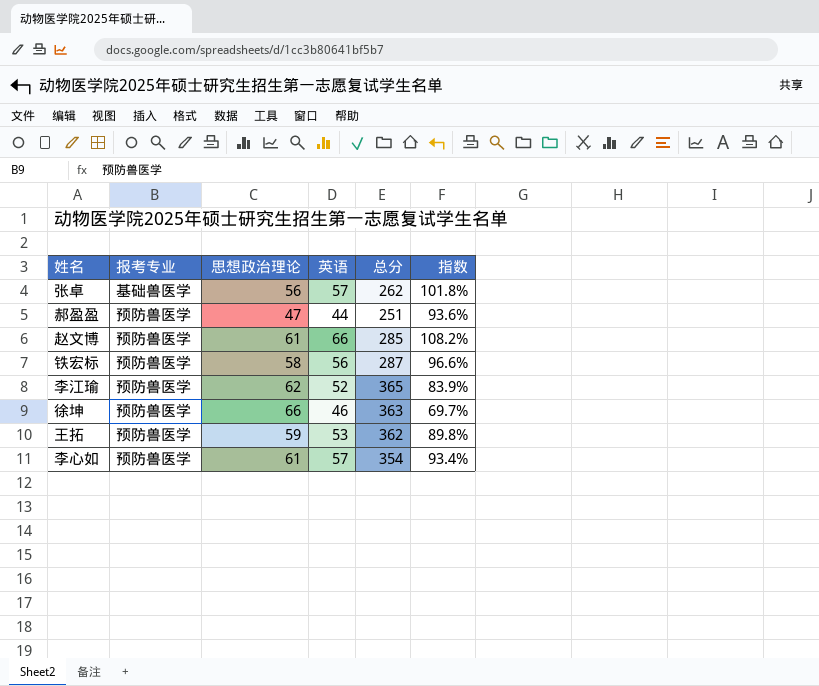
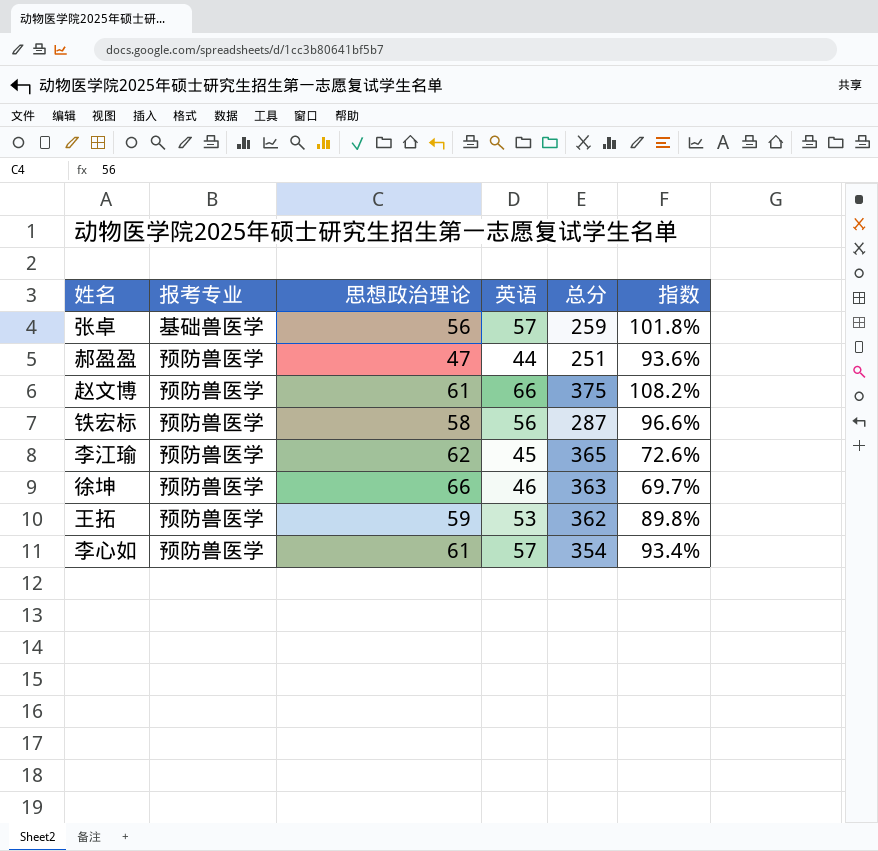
张卓 | 总分: 262 -> 259
赵文博 | 总分: 285 -> 375
李江瑜 | 英语: 52 -> 45
李江瑜 | 指数: 83.9% -> 72.6%

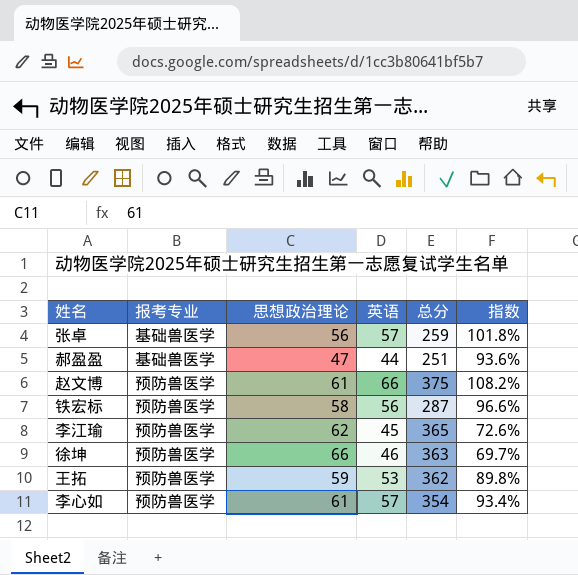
郝盈盈 | 报考专业: 预防兽医学 -> 基础兽医学

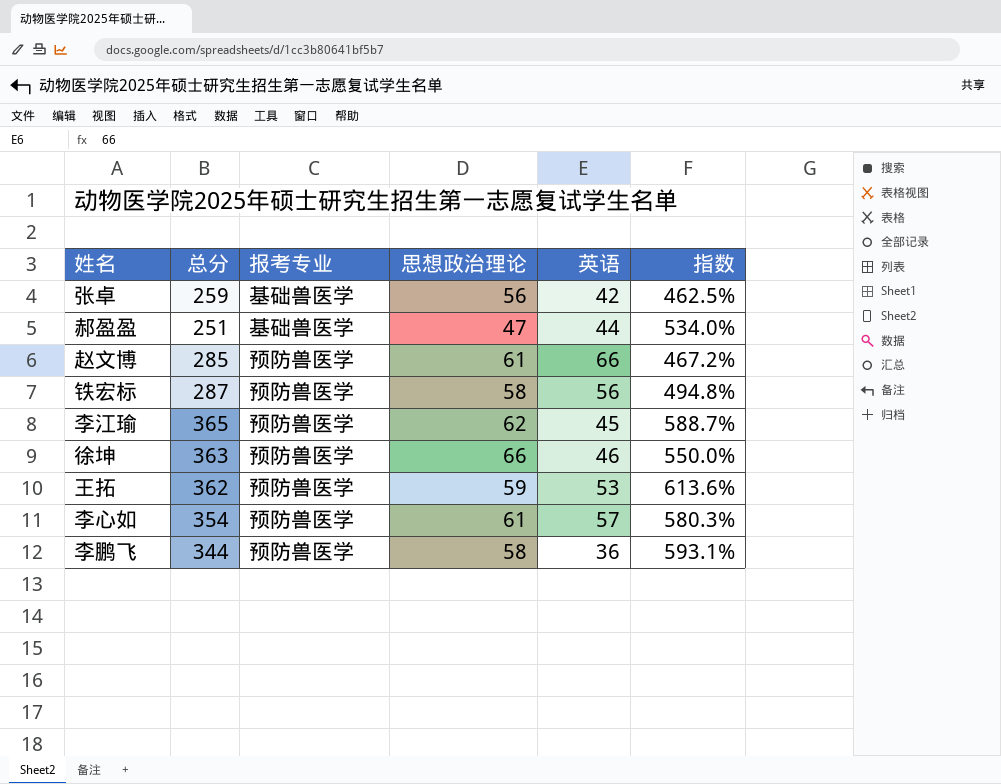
column 总分 | position: 5 -> 2
column 指数 | formula: [英语] / [思想政治理论] -> [总分] / [思想政治理论]
张卓 | 英语: 57 -> 42
赵文博 | 总分: 375 -> 285
row 李鹏飞: none -> 344 | 预防兽医学 | 58 | 36 | 593.1%

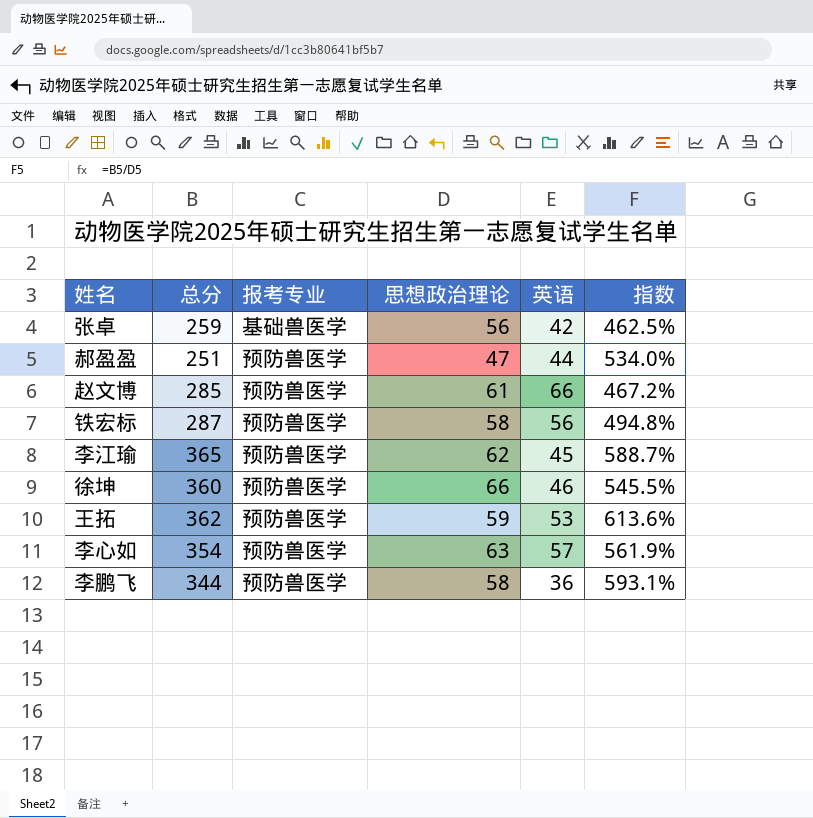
郝盈盈 | 报考专业: 基础兽医学 -> 预防兽医学
徐坤 | 总分: 363 -> 360
徐坤 | 指数: 550.0% -> 545.5%
李心如 | 思想政治理论: 61 -> 63
李心如 | 指数: 580.3% -> 561.9%

